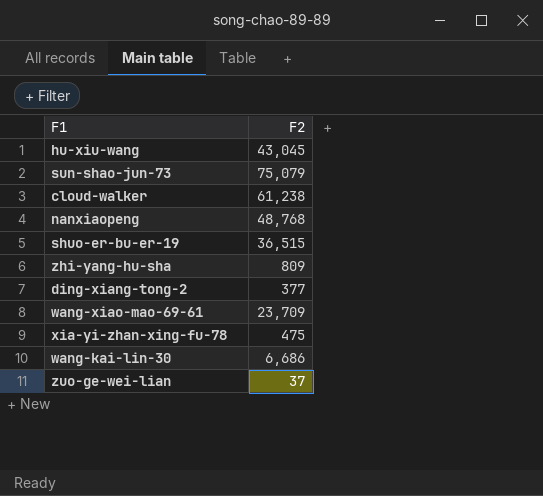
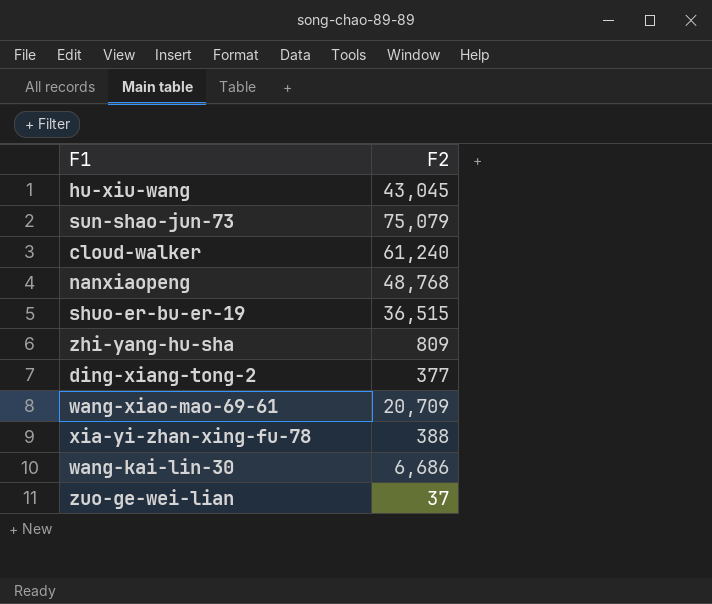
cloud-walker | F2: 61,238 -> 61,240
wang-xiao-mao-69-61 | F2: 23,709 -> 20,709
xia-yi-zhan-xing-fu-78 | F2: 475 -> 388

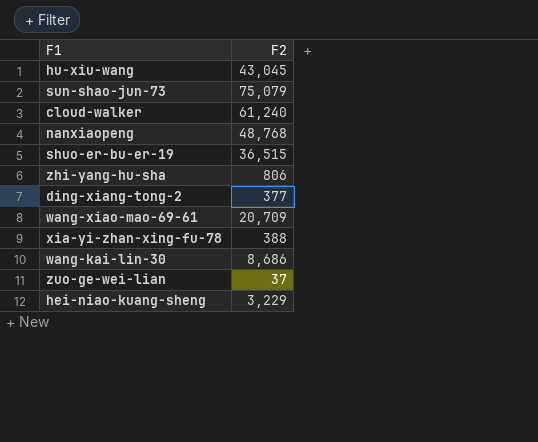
zhi-yang-hu-sha | F2: 809 -> 806
wang-kai-lin-30 | F2: 6,686 -> 8,686
row hei-niao-kuang-sheng: none -> 3,229

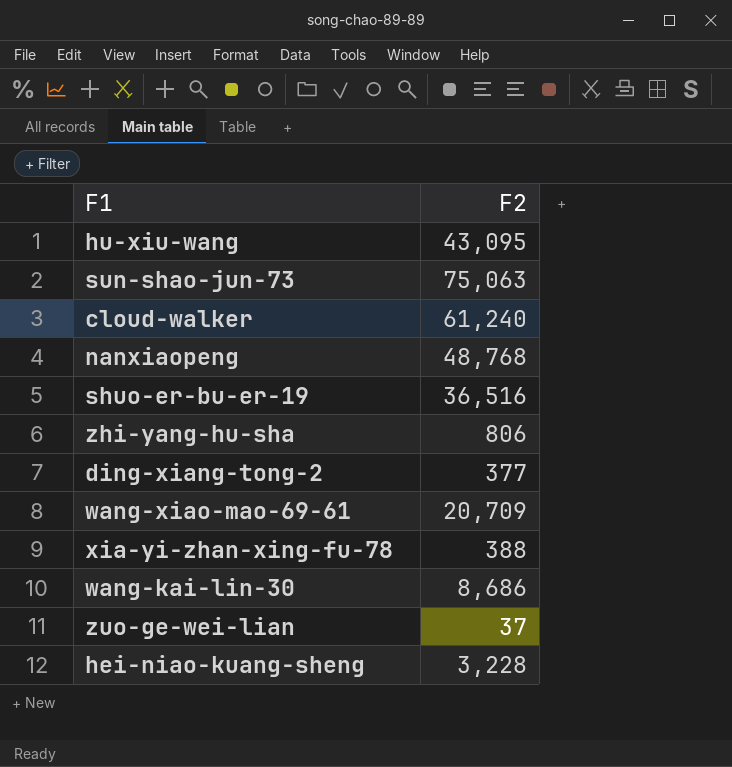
hu-xiu-wang | F2: 43,045 -> 43,095
sun-shao-jun-73 | F2: 75,079 -> 75,063
shuo-er-bu-er-19 | F2: 36,515 -> 36,516
hei-niao-kuang-sheng | F2: 3,229 -> 3,228

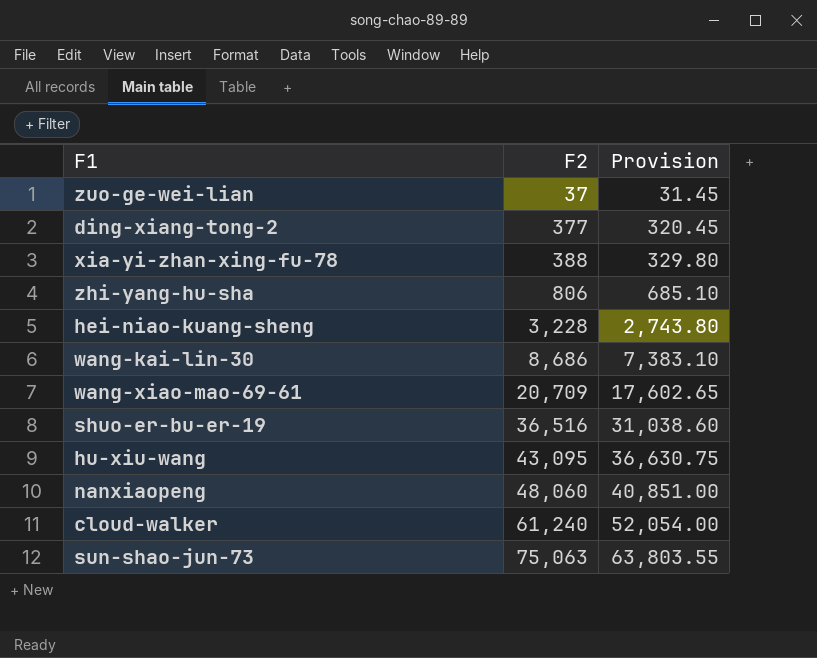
row order: none -> F2 ascending
column Provision | formula: none -> [F2] * 0.85
nanxiaopeng | F2: 48,768 -> 48,060

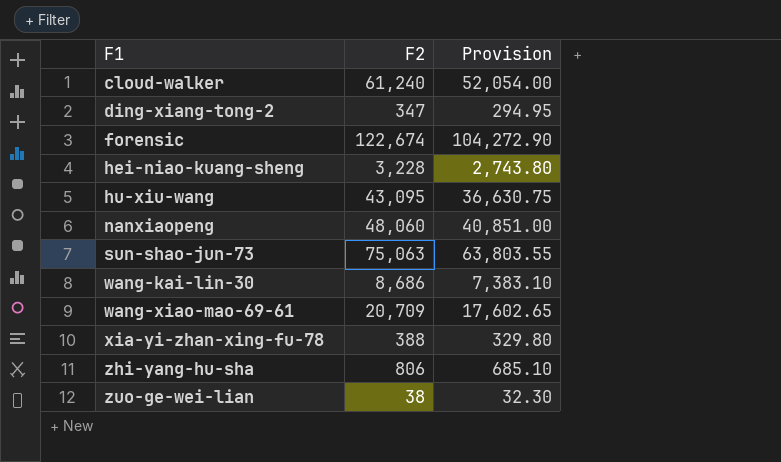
row order: F2 ascending -> F1 ascending
row shuo-er-bu-er-19: 36,516 | 31,038.60 -> none
ding-xiang-tong-2 | F2: 377 -> 347
ding-xiang-tong-2 | Provision: 320.45 -> 294.95
row forensic: none -> 122,674 | 104,272.90
zuo-ge-wei-lian | F2: 37 -> 38
zuo-ge-wei-lian | Provision: 31.45 -> 32.30

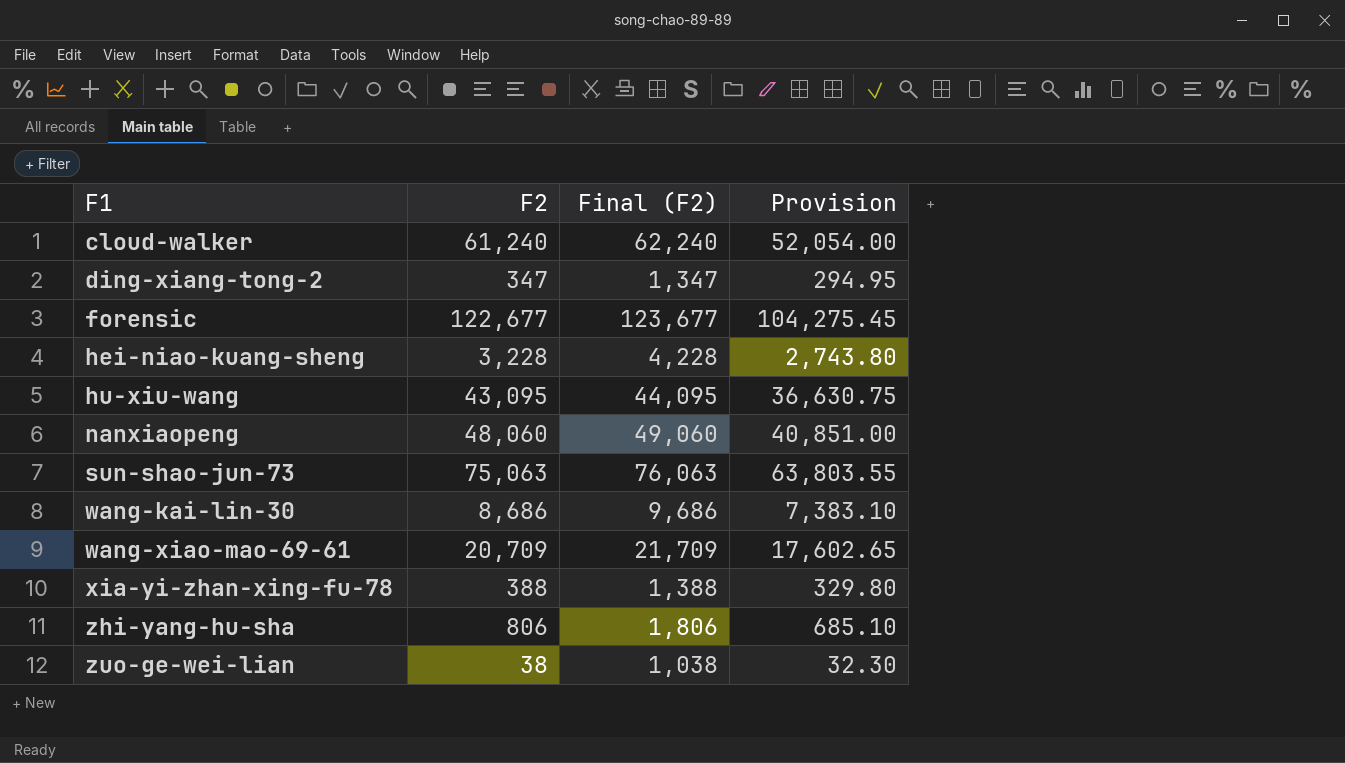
column Final (F2) | formula: none -> [F2] + 1000
forensic | F2: 122,674 -> 122,677
forensic | Provision: 104,272.90 -> 104,275.45

